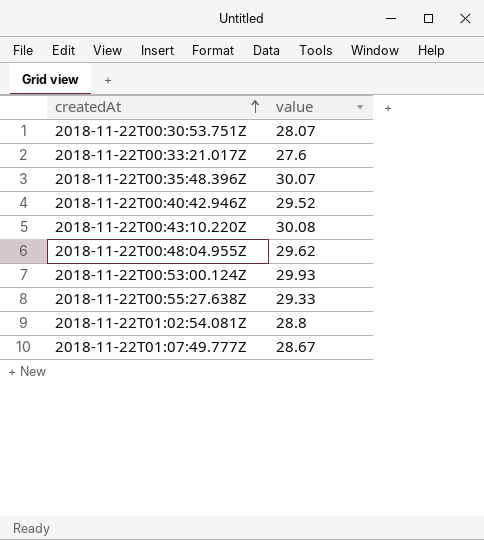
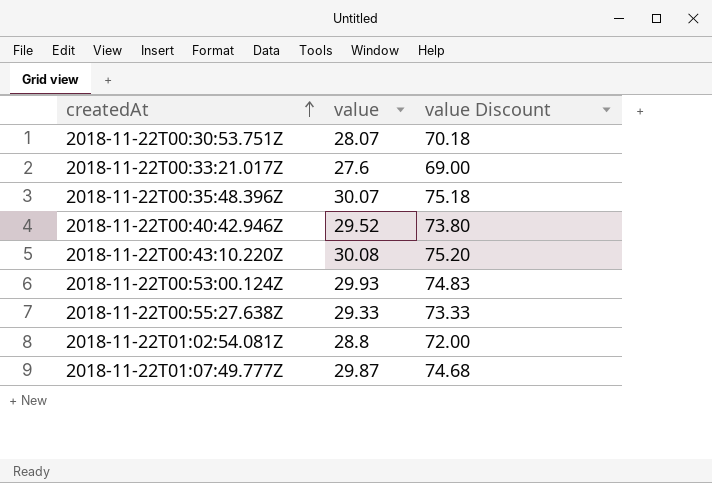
column value Discount | formula: none -> [value] * 2.5
row 2018-11-22T00:48:04.955Z: 29.62 -> none
2018-11-22T01:07:49.777Z | value: 28.67 -> 29.87

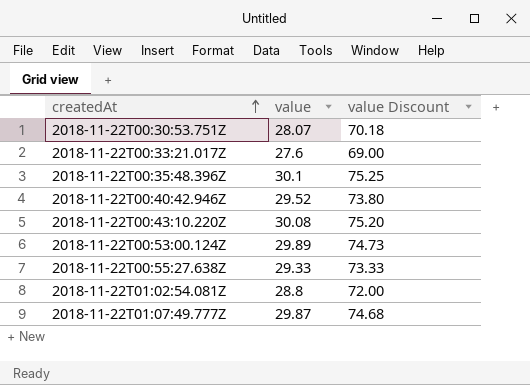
2018-11-22T00:35:48.396Z | value: 30.07 -> 30.1
2018-11-22T00:35:48.396Z | value Discount: 75.18 -> 75.25
2018-11-22T00:53:00.124Z | value: 29.93 -> 29.89
2018-11-22T00:53:00.124Z | value Discount: 74.83 -> 74.73

